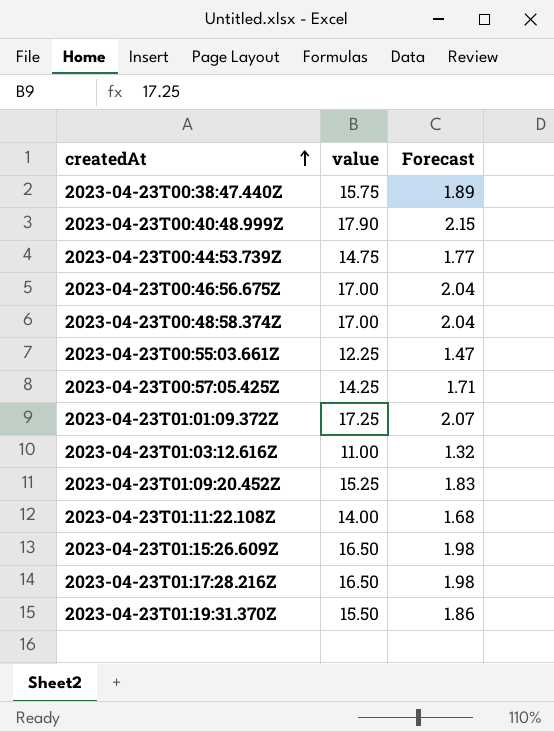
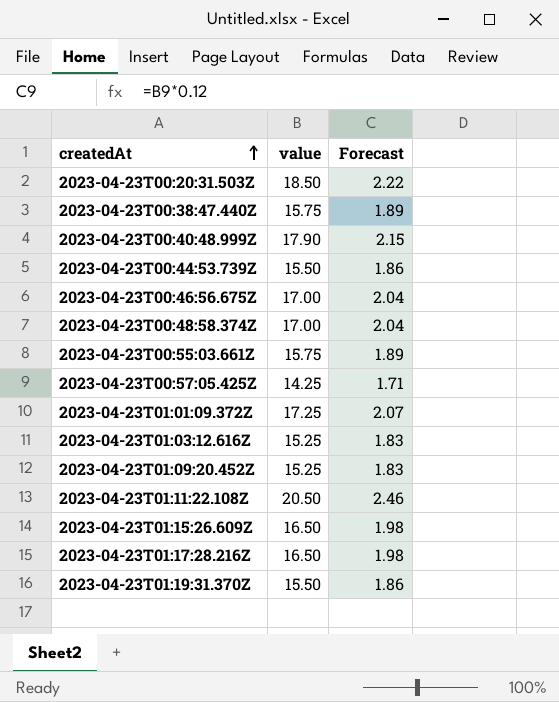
row 2023-04-23T00:20:31.503Z: none -> 18.50 | 2.22
2023-04-23T00:44:53.739Z | value: 14.75 -> 15.50
2023-04-23T00:44:53.739Z | Forecast: 1.77 -> 1.86
2023-04-23T00:55:03.661Z | value: 12.25 -> 15.75
2023-04-23T00:55:03.661Z | Forecast: 1.47 -> 1.89
2023-04-23T01:03:12.616Z | value: 11.00 -> 15.25
2023-04-23T01:03:12.616Z | Forecast: 1.32 -> 1.83
2023-04-23T01:11:22.108Z | value: 14.00 -> 20.50
2023-04-23T01:11:22.108Z | Forecast: 1.68 -> 2.46

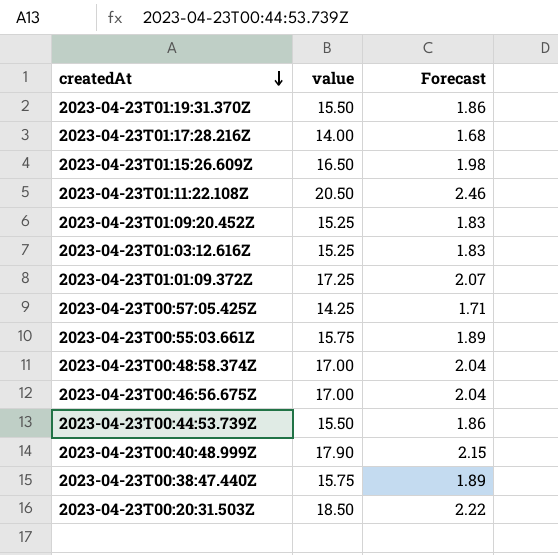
row order: createdAt ascending -> createdAt descending
2023-04-23T01:17:28.216Z | value: 16.50 -> 14.00
2023-04-23T01:17:28.216Z | Forecast: 1.98 -> 1.68

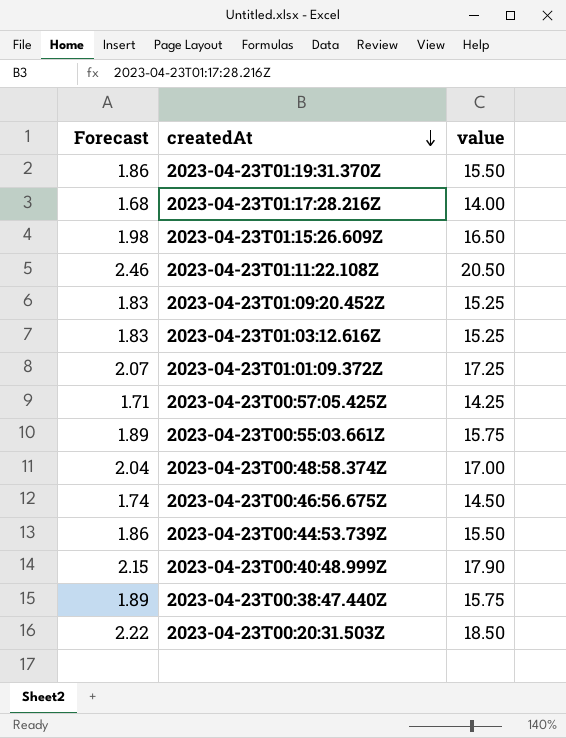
column Forecast | position: 3 -> 1
2023-04-23T00:46:56.675Z | Forecast: 2.04 -> 1.74
2023-04-23T00:46:56.675Z | value: 17.00 -> 14.50

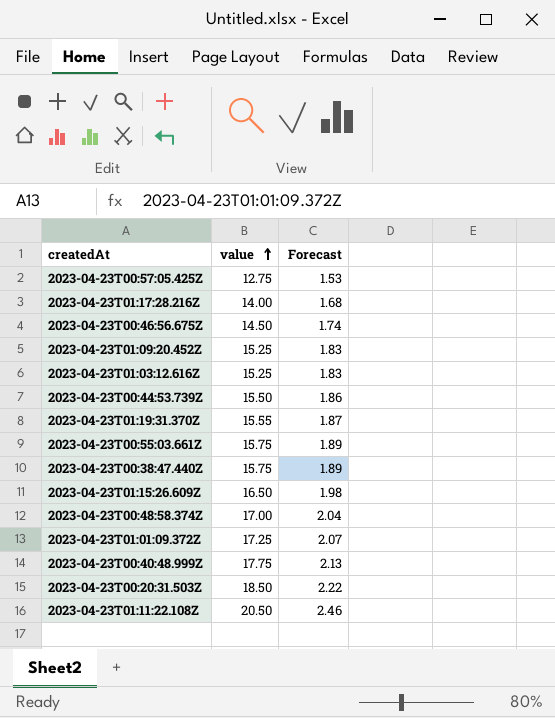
row order: createdAt descending -> value ascending
column Forecast | position: 1 -> 3
2023-04-23T00:57:05.425Z | value: 14.25 -> 12.75
2023-04-23T00:57:05.425Z | Forecast: 1.71 -> 1.53
2023-04-23T01:19:31.370Z | value: 15.50 -> 15.55
2023-04-23T01:19:31.370Z | Forecast: 1.86 -> 1.87
2023-04-23T00:40:48.999Z | value: 17.90 -> 17.75
2023-04-23T00:40:48.999Z | Forecast: 2.15 -> 2.13

